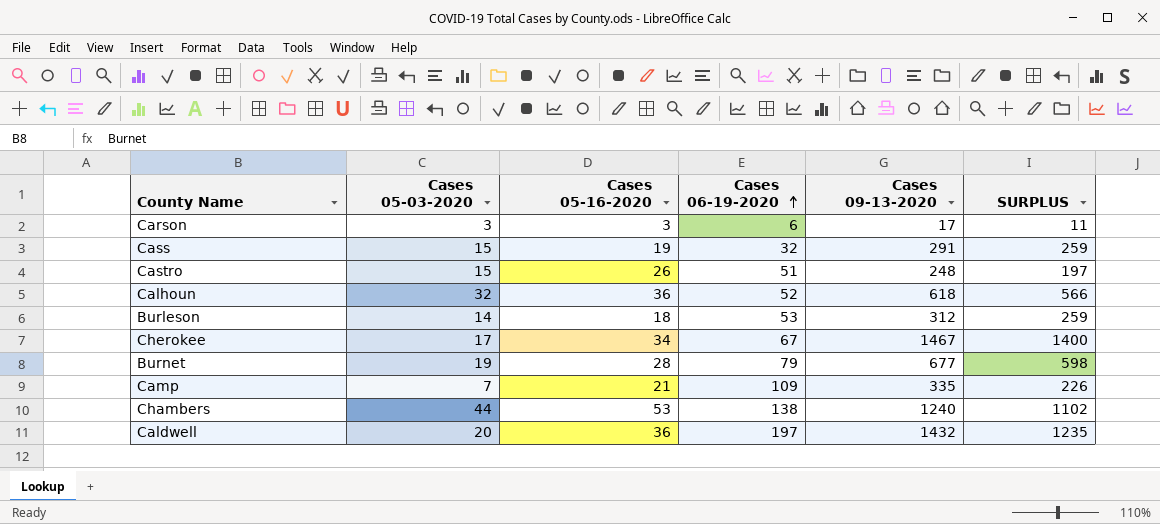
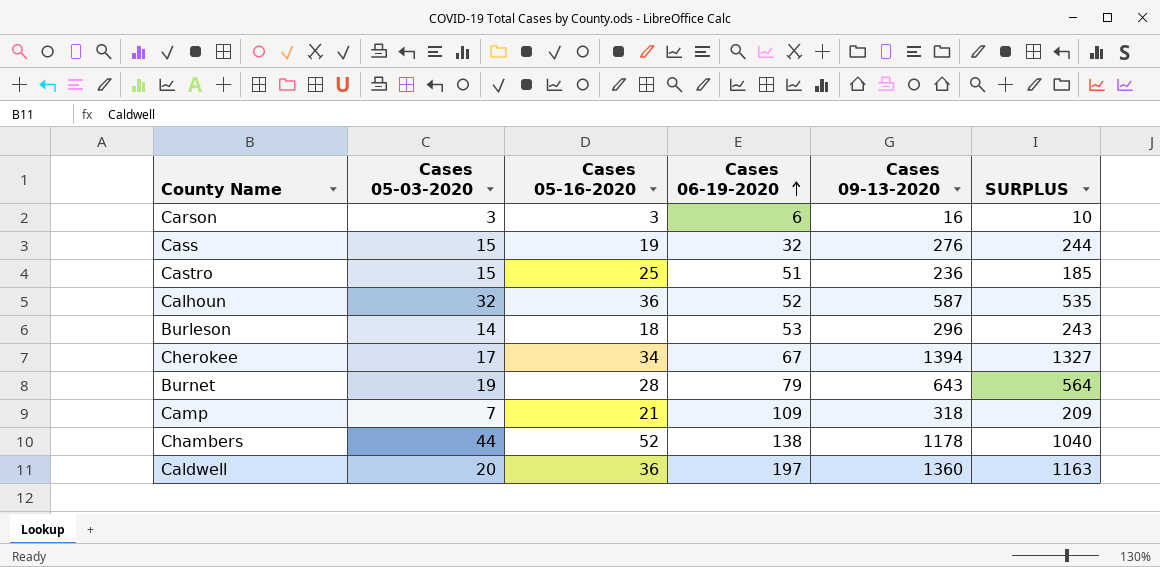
Carson | Cases 09-13-2020: 17 -> 16
Carson | SURPLUS: 11 -> 10
Cass | Cases 09-13-2020: 291 -> 276
Cass | SURPLUS: 259 -> 244
Castro | Cases 05-16-2020: 26 -> 25
Castro | Cases 09-13-2020: 248 -> 236
Castro | SURPLUS: 197 -> 185
Calhoun | Cases 09-13-2020: 618 -> 587
Calhoun | SURPLUS: 566 -> 535
Burleson | Cases 09-13-2020: 312 -> 296
Burleson | SURPLUS: 259 -> 243
Cherokee | Cases 09-13-2020: 1467 -> 1394
Cherokee | SURPLUS: 1400 -> 1327
Burnet | Cases 09-13-2020: 677 -> 643
Burnet | SURPLUS: 598 -> 564
Camp | Cases 09-13-2020: 335 -> 318
Camp | SURPLUS: 226 -> 209
Chambers | Cases 05-16-2020: 53 -> 52
Chambers | Cases 09-13-2020: 1240 -> 1178
Chambers | SURPLUS: 1102 -> 1040
Caldwell | Cases 09-13-2020: 1432 -> 1360
Caldwell | SURPLUS: 1235 -> 1163

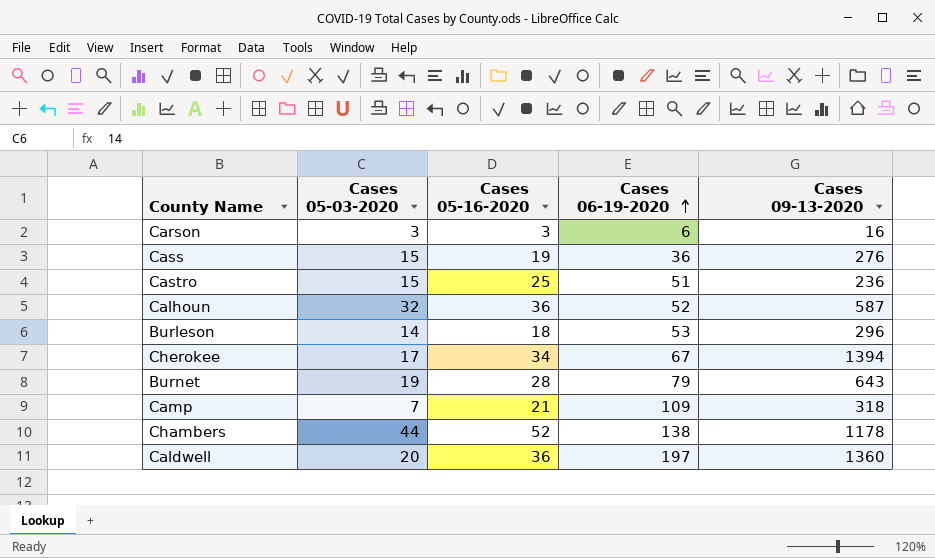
column SURPLUS | formula: [Cases 09-13-2020] - [Cases 06-19-2020] -> none
Cass | Cases 06-19-2020: 32 -> 36

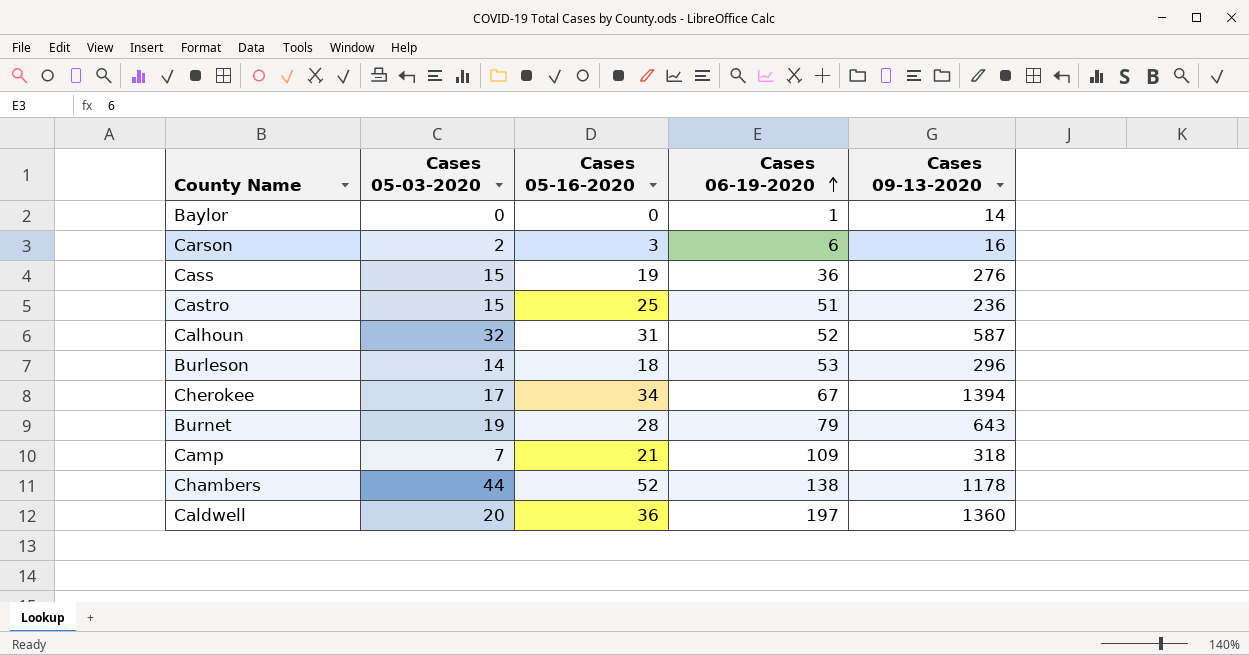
row Baylor: none -> 0 | 0 | 1 | 14
Carson | Cases 05-03-2020: 3 -> 2
Calhoun | Cases 05-16-2020: 36 -> 31

